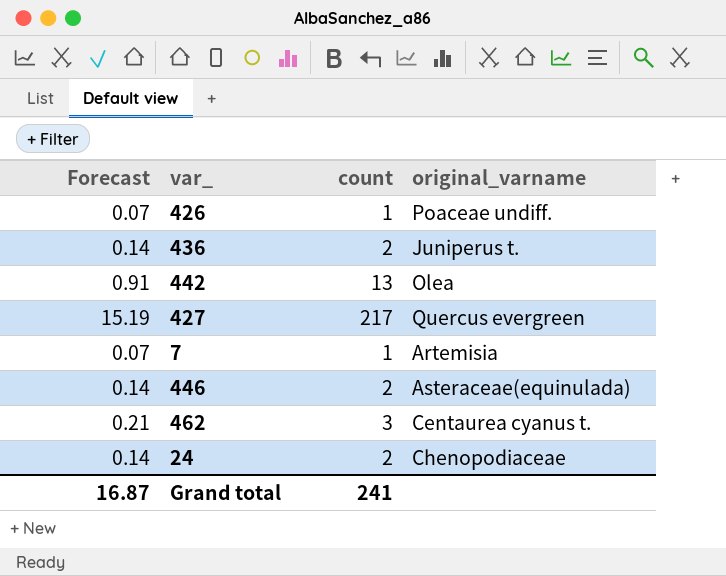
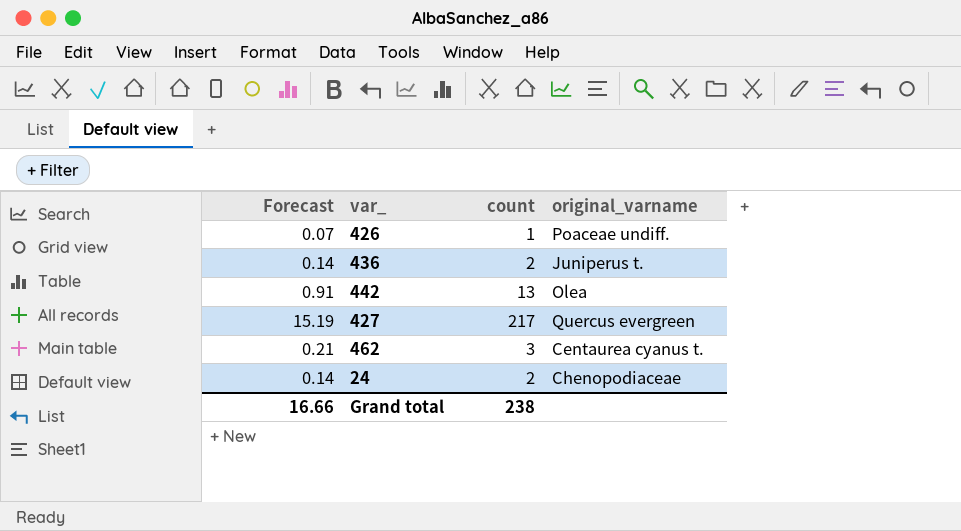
row 7: 0.07 | 1 | Artemisia -> none
row 446: 0.14 | 2 | Asteraceae(equinulada) -> none
Grand total | Forecast: 16.87 -> 16.66
Grand total | count: 241 -> 238

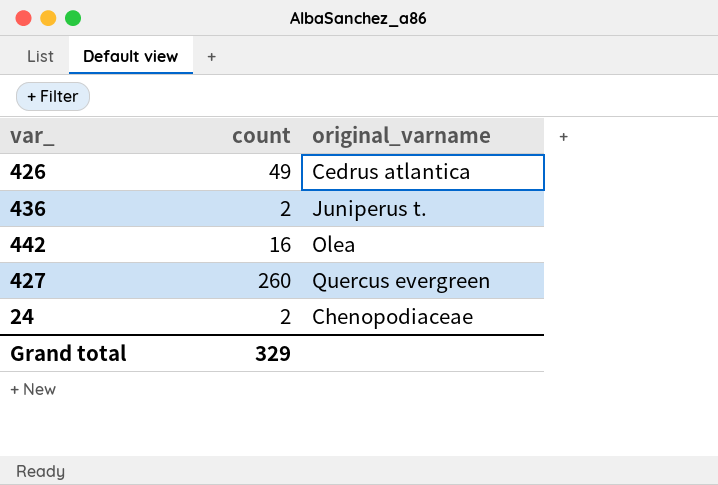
column Forecast | formula: [count] * 0.07 -> none
row 462: 0.21 | 3 | Centaurea cyanus t. -> none
426 | count: 1 -> 49
426 | original_varname: Poaceae undiff. -> Cedrus atlantica
442 | count: 13 -> 16
427 | count: 217 -> 260
Grand total | count: 238 -> 329

